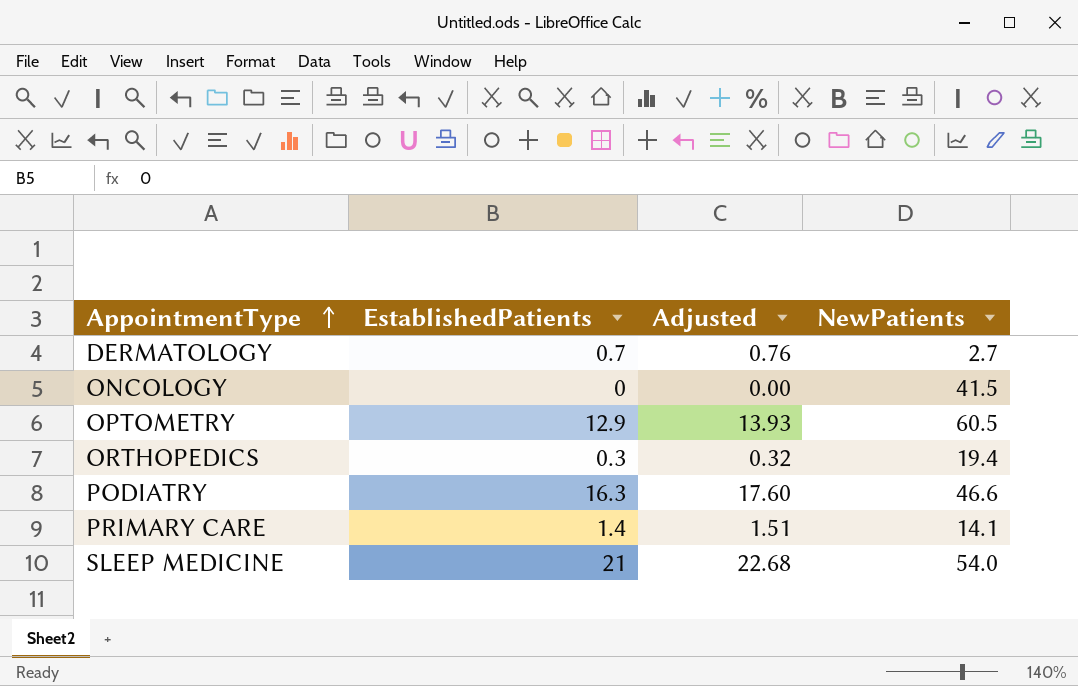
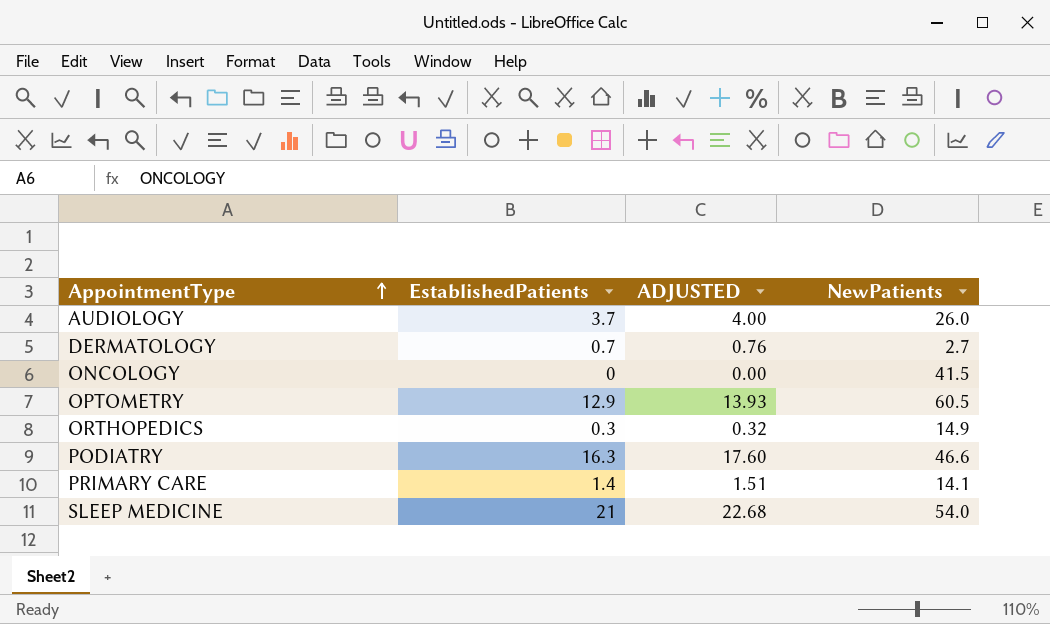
column name: Adjusted -> ADJUSTED
row AUDIOLOGY: none -> 3.7 | 4.00 | 26.0
ORTHOPEDICS | NewPatients: 19.4 -> 14.9

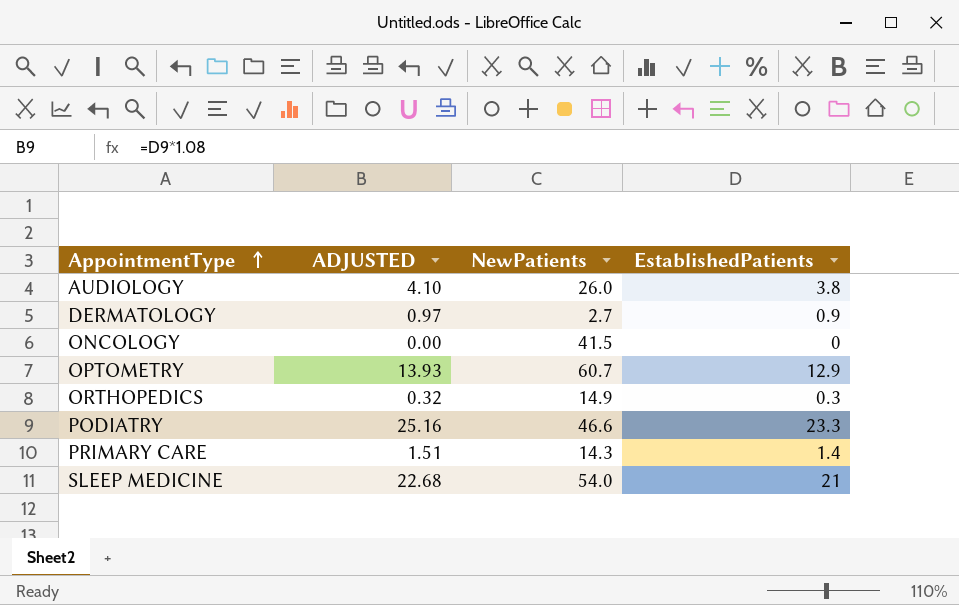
column EstablishedPatients | position: 2 -> 4
AUDIOLOGY | ADJUSTED: 4.00 -> 4.10
AUDIOLOGY | EstablishedPatients: 3.7 -> 3.8
DERMATOLOGY | ADJUSTED: 0.76 -> 0.97
DERMATOLOGY | EstablishedPatients: 0.7 -> 0.9
OPTOMETRY | NewPatients: 60.5 -> 60.7
PODIATRY | ADJUSTED: 17.60 -> 25.16
PODIATRY | EstablishedPatients: 16.3 -> 23.3
PRIMARY CARE | NewPatients: 14.1 -> 14.3

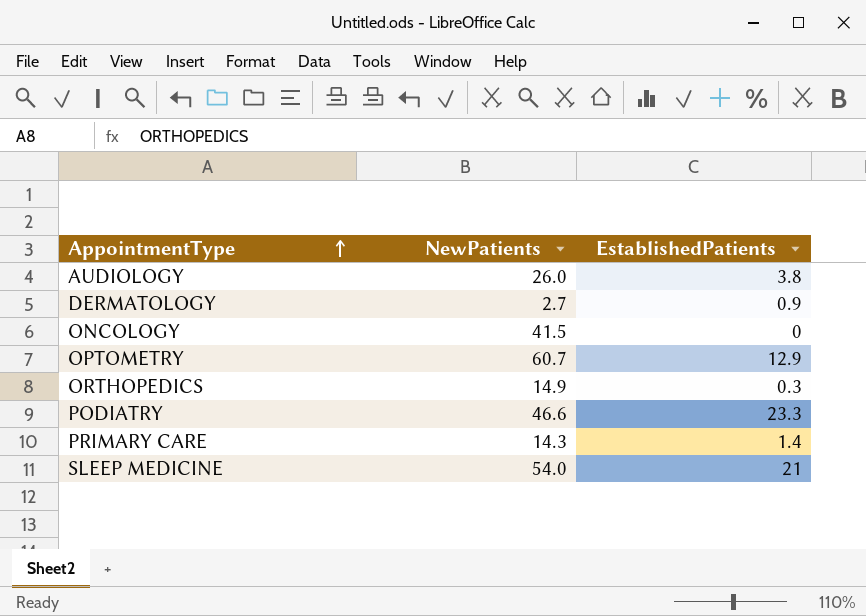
column ADJUSTED | formula: [EstablishedPatients] * 1.08 -> none

